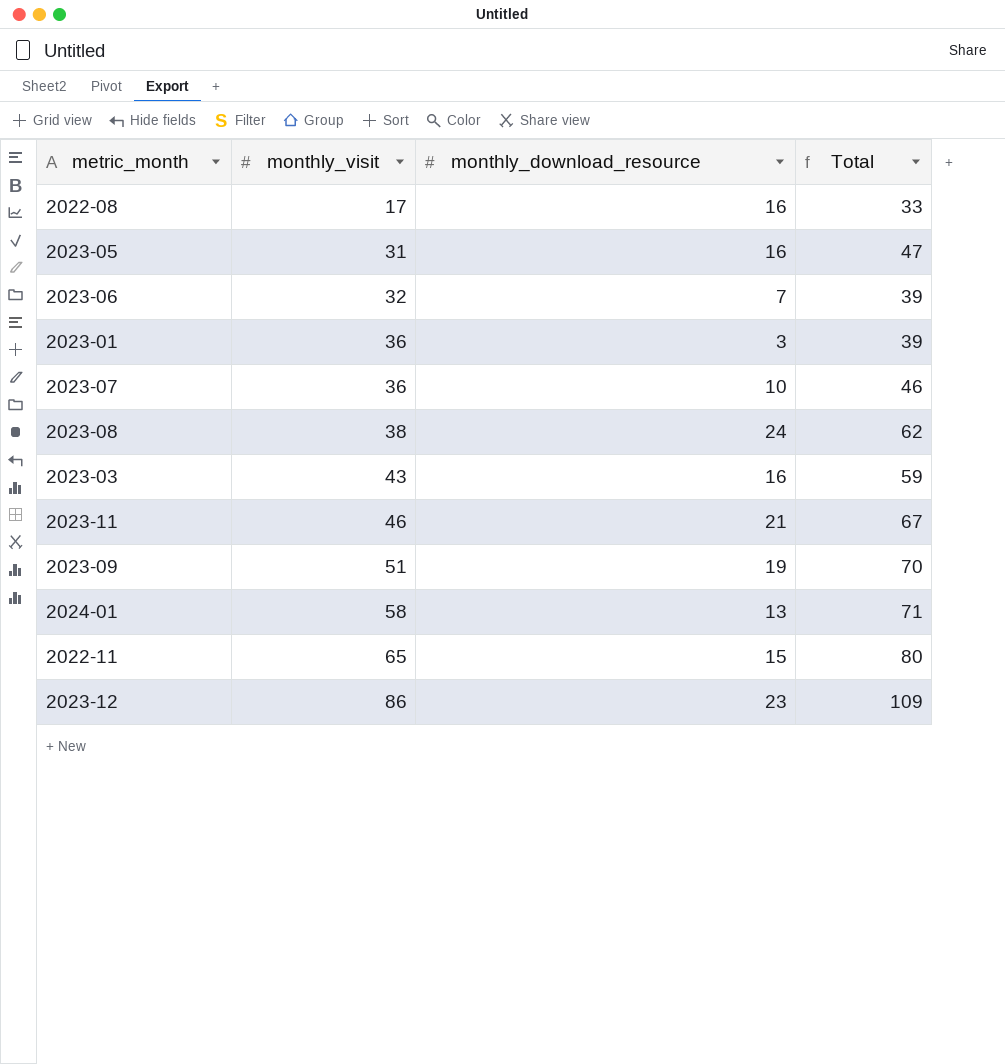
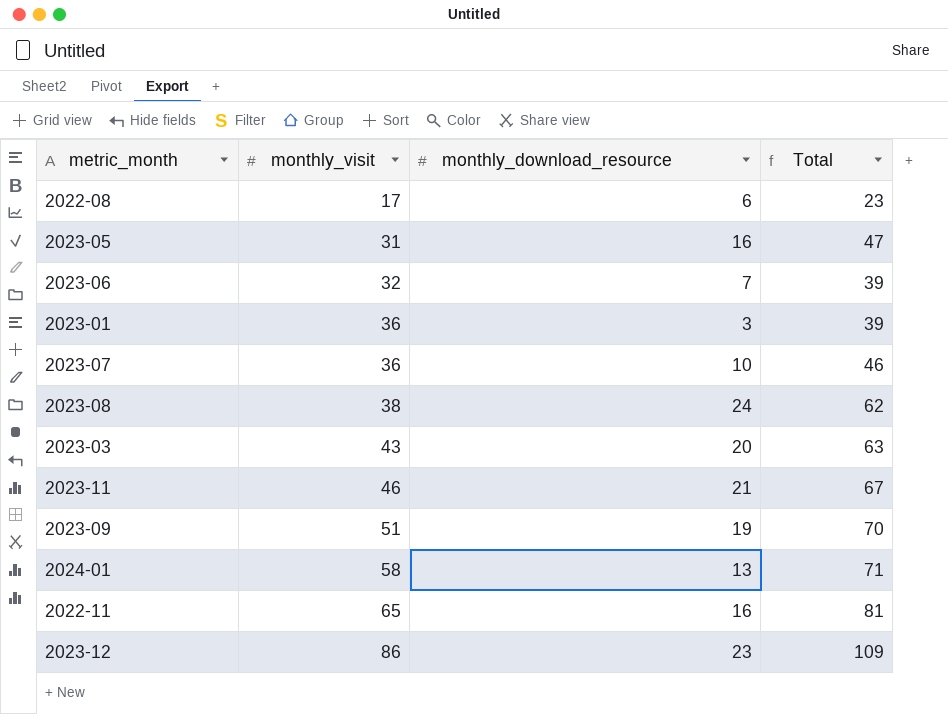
2022-08 | monthly_download_resource: 16 -> 6
2022-08 | Total: 33 -> 23
2023-03 | monthly_download_resource: 16 -> 20
2023-03 | Total: 59 -> 63
2022-11 | monthly_download_resource: 15 -> 16
2022-11 | Total: 80 -> 81

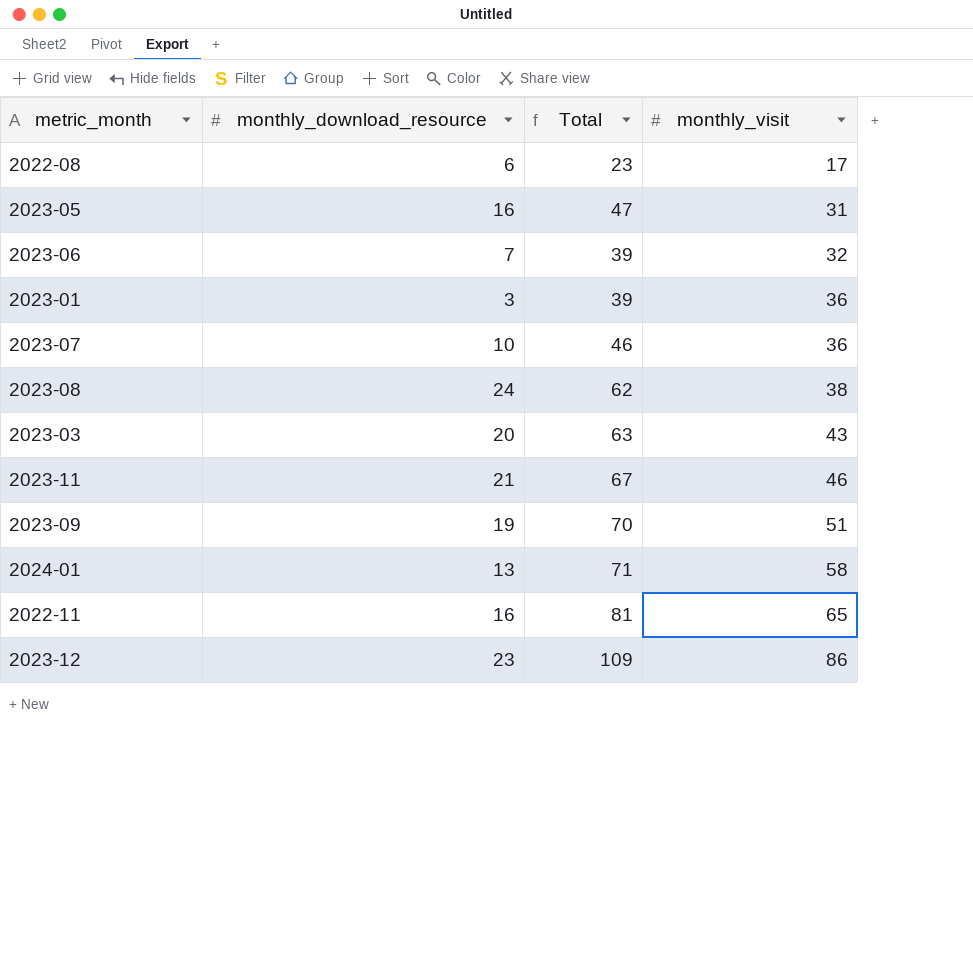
column monthly_visit | position: 2 -> 4

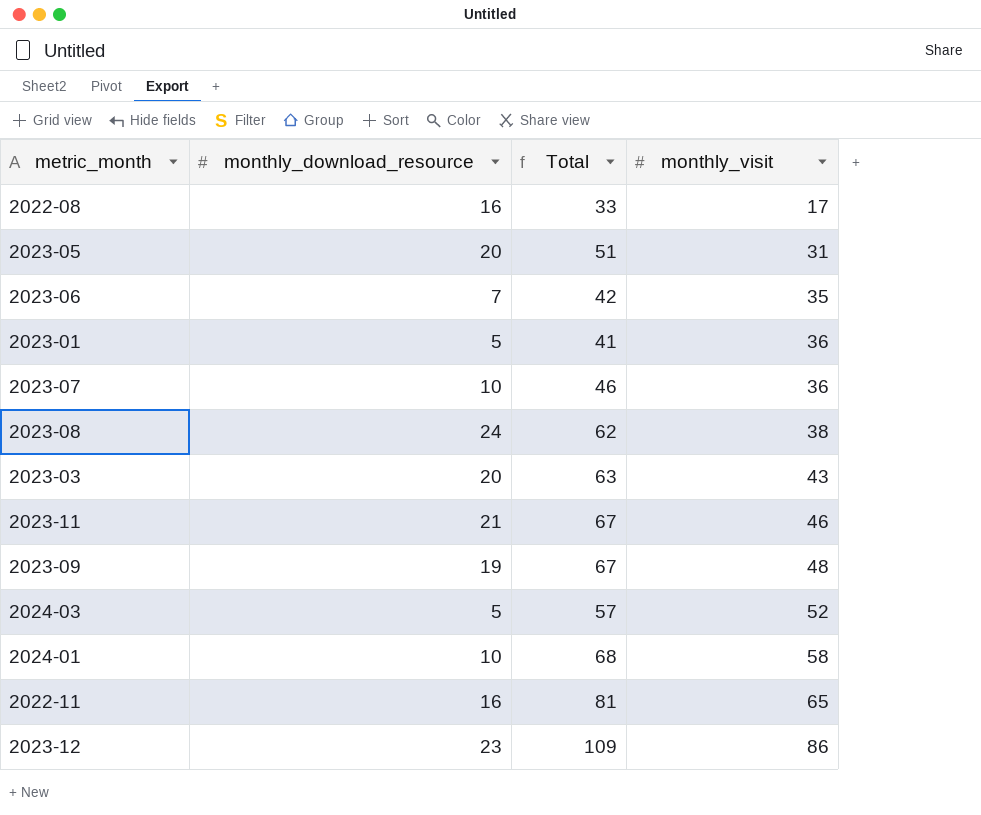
2022-08 | monthly_download_resource: 6 -> 16
2022-08 | Total: 23 -> 33
2023-05 | monthly_download_resource: 16 -> 20
2023-05 | Total: 47 -> 51
2023-06 | Total: 39 -> 42
2023-06 | monthly_visit: 32 -> 35
2023-01 | monthly_download_resource: 3 -> 5
2023-01 | Total: 39 -> 41
2023-09 | Total: 70 -> 67
2023-09 | monthly_visit: 51 -> 48
row 2024-03: none -> 5 | 57 | 52
2024-01 | monthly_download_resource: 13 -> 10
2024-01 | Total: 71 -> 68

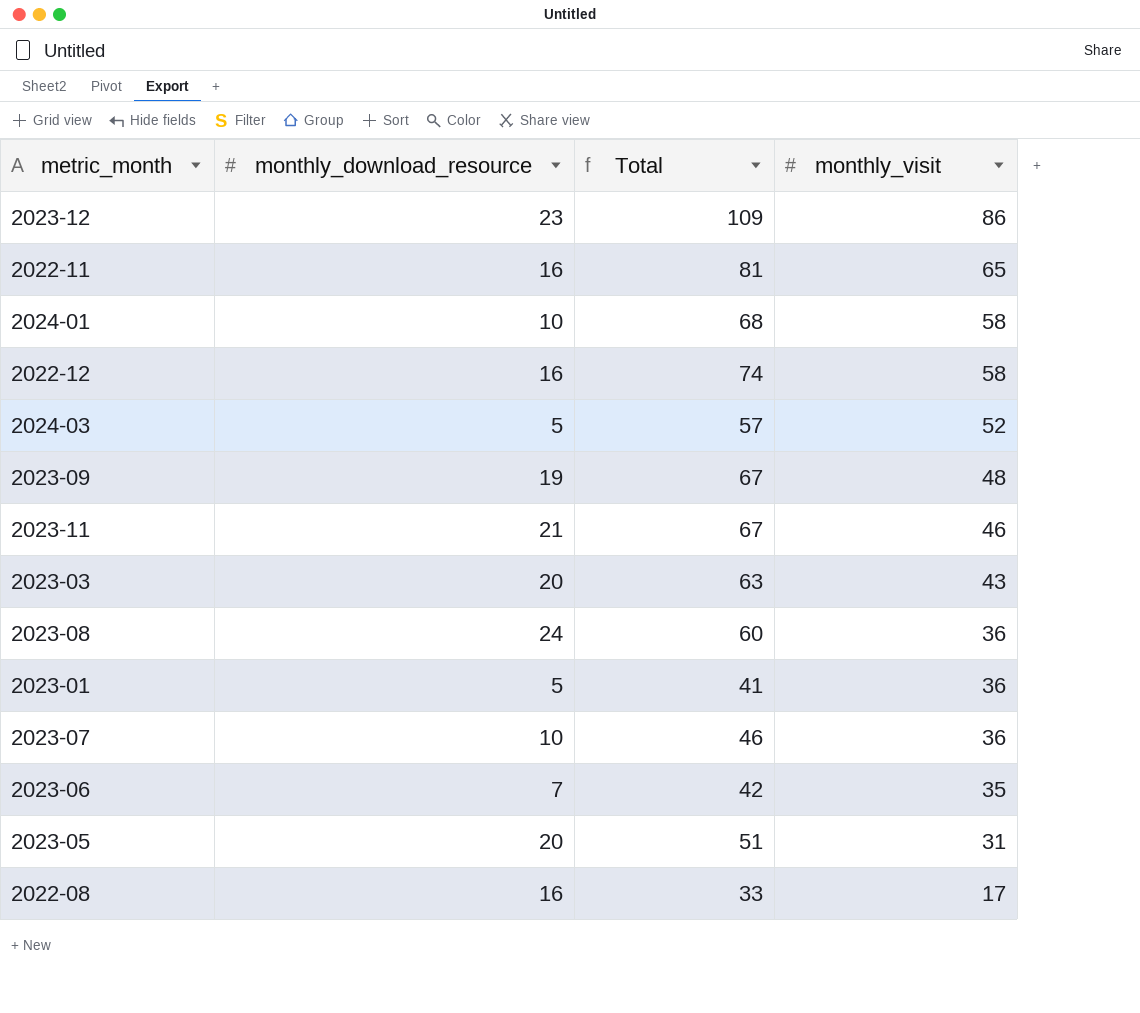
row order: monthly_visit ascending -> monthly_visit descending
row 2022-12: none -> 16 | 74 | 58
2023-08 | Total: 62 -> 60
2023-08 | monthly_visit: 38 -> 36

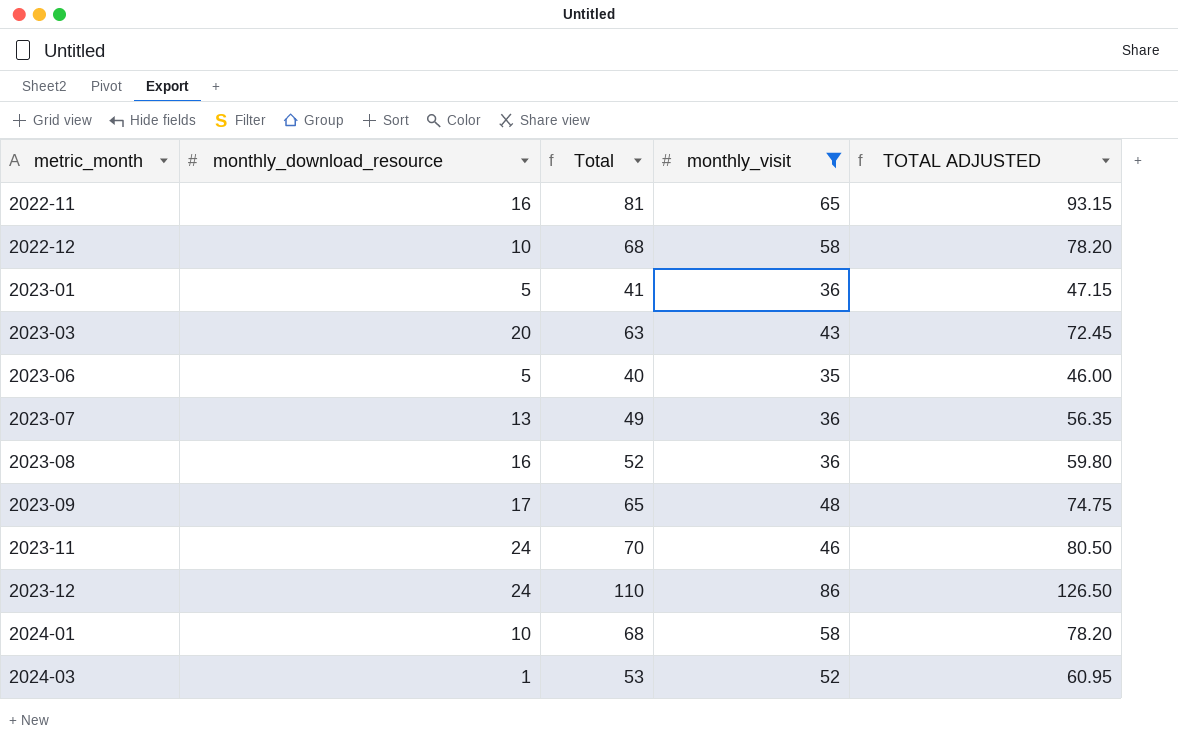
filter: none -> monthly_visit >= 35
row order: monthly_visit descending -> metric_month ascending
column TOTAL ADJUSTED | formula: none -> [Total] * 1.15
2022-12 | monthly_download_resource: 16 -> 10
2022-12 | Total: 74 -> 68
2023-06 | monthly_download_resource: 7 -> 5
2023-06 | Total: 42 -> 40
2023-07 | monthly_download_resource: 10 -> 13
2023-07 | Total: 46 -> 49
2023-08 | monthly_download_resource: 24 -> 16
2023-08 | Total: 60 -> 52
2023-09 | monthly_download_resource: 19 -> 17
2023-09 | Total: 67 -> 65
2023-11 | monthly_download_resource: 21 -> 24
2023-11 | Total: 67 -> 70
2023-12 | monthly_download_resource: 23 -> 24
2023-12 | Total: 109 -> 110
2024-03 | monthly_download_resource: 5 -> 1
2024-03 | Total: 57 -> 53

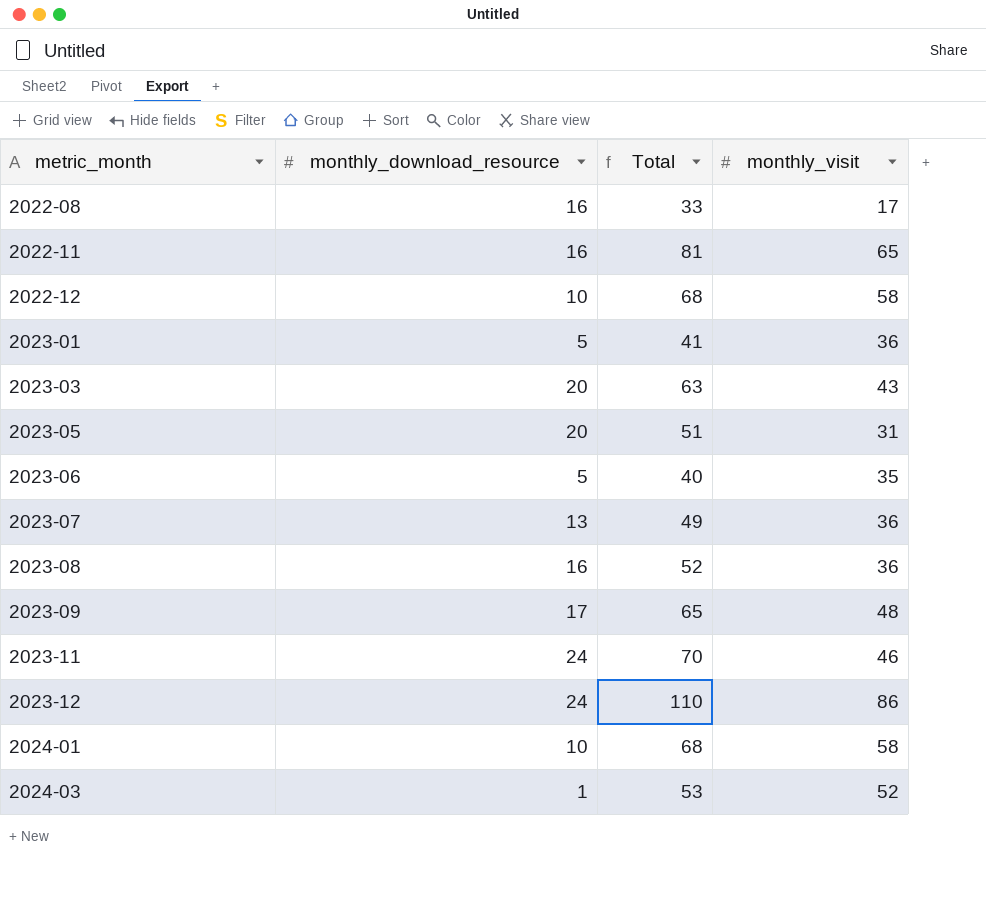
filter: monthly_visit >= 35 -> none
column TOTAL ADJUSTED | formula: [Total] * 1.15 -> none

